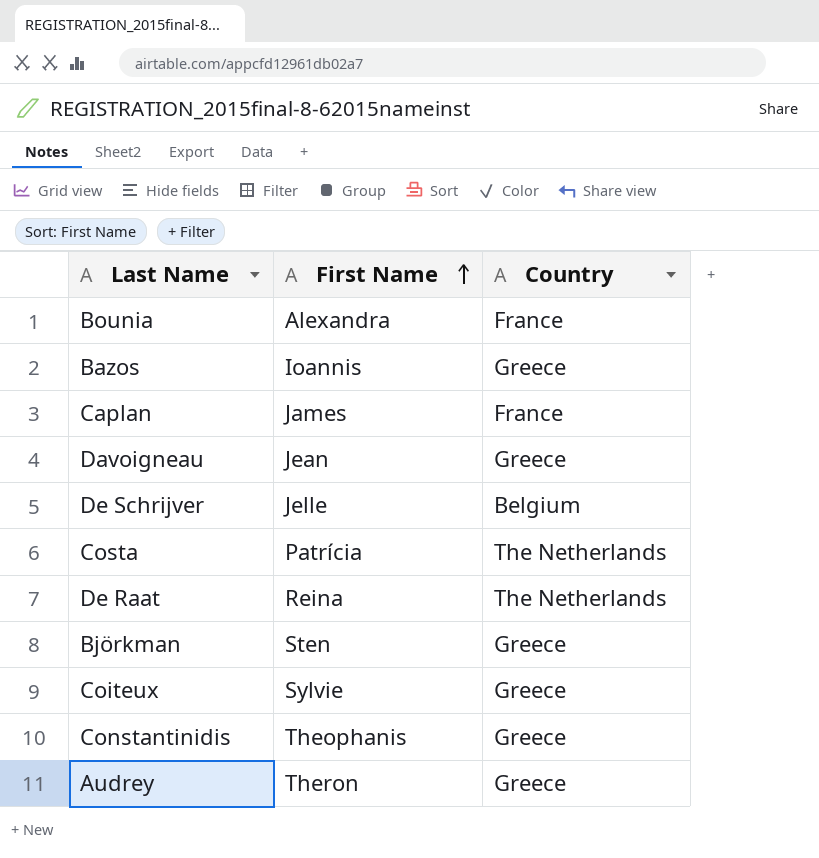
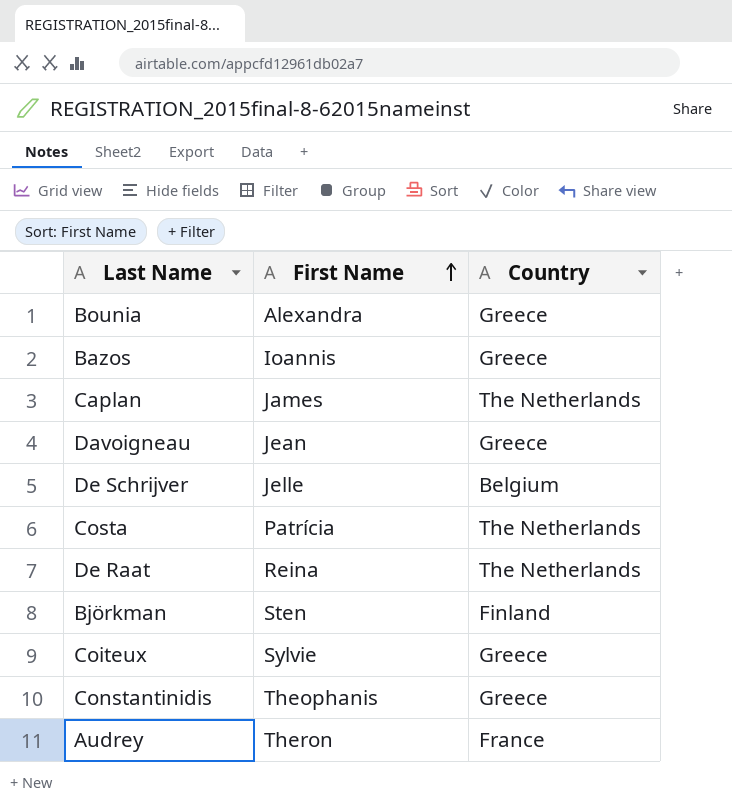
Bounia | Country: France -> Greece
Caplan | Country: France -> The Netherlands
Björkman | Country: Greece -> Finland
Audrey | Country: Greece -> France

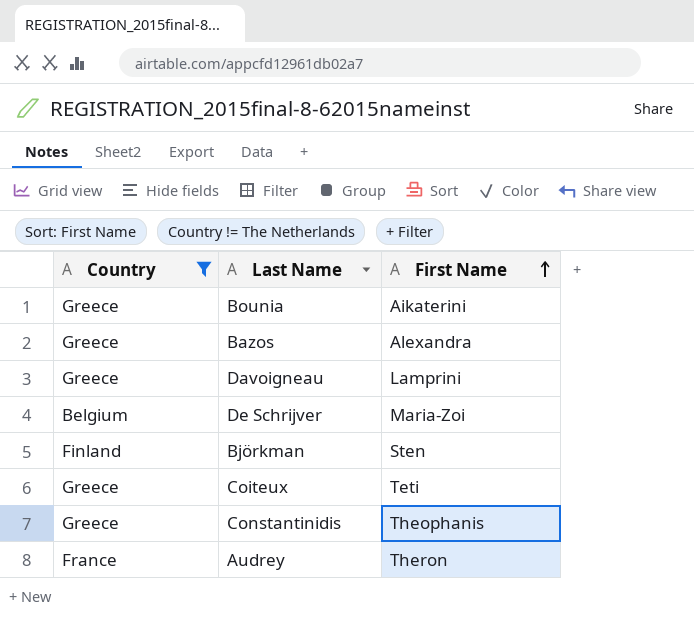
filter: none -> Country != The Netherlands
column Country | position: 3 -> 1
Bounia | First Name: Alexandra -> Aikaterini
Bazos | First Name: Ioannis -> Alexandra
Davoigneau | First Name: Jean -> Lamprini
De Schrijver | First Name: Jelle -> Maria-Zoi
Coiteux | First Name: Sylvie -> Teti

